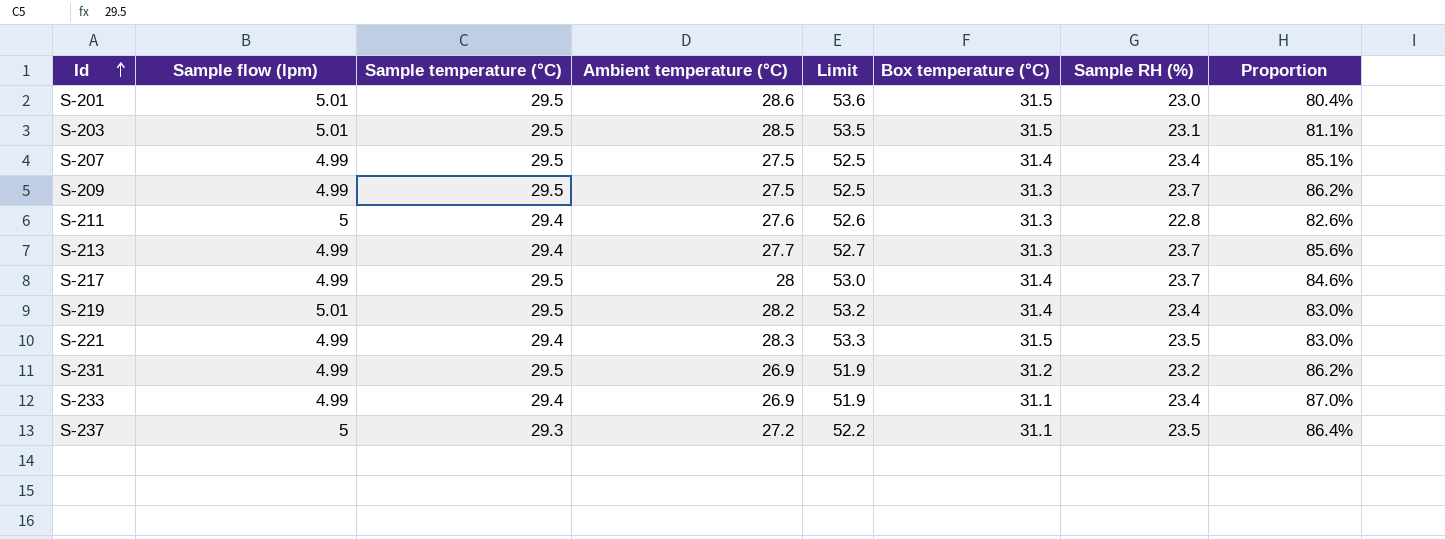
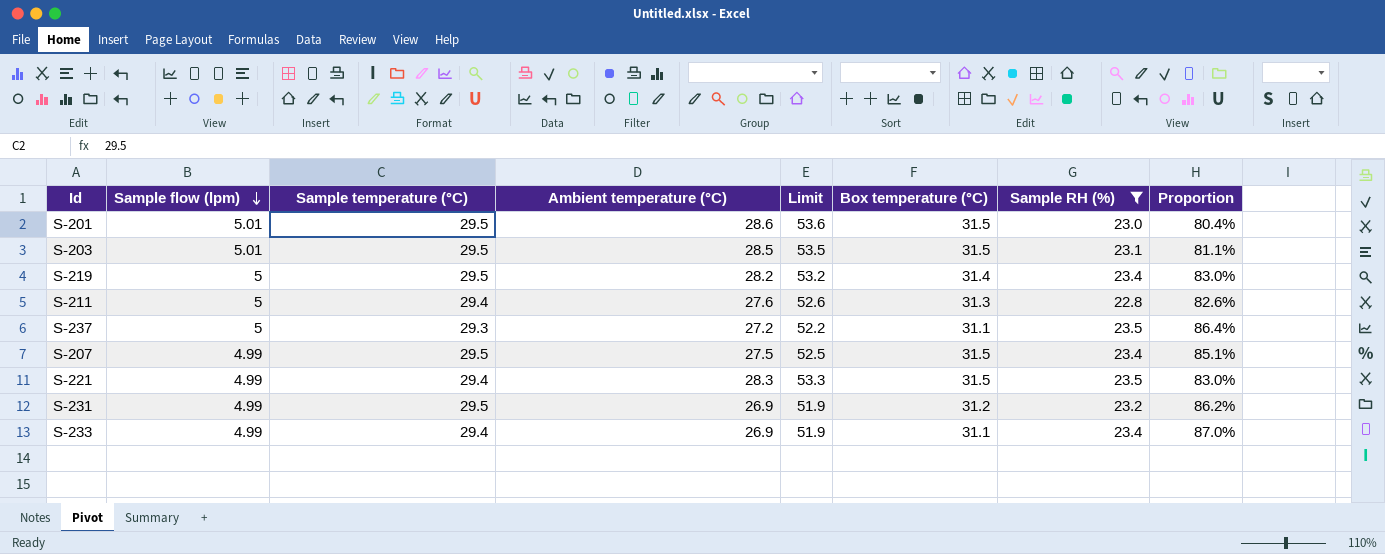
filter: none -> Sample RH (%) != 23.7
row order: Id ascending -> Sample flow (lpm) descending
S-219 | Sample flow (lpm): 5.01 -> 5
S-207 | Box temperature (°C): 31.4 -> 31.5

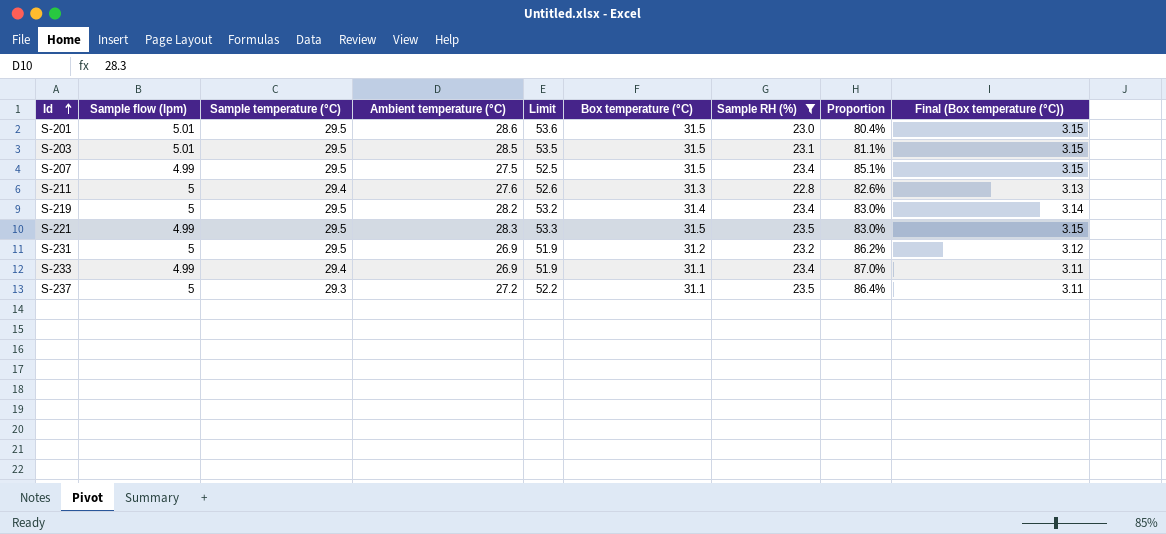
row order: Sample flow (lpm) descending -> Id ascending
column Final (Box temperature (°C)) | formula: none -> [Box temperature (°C)] * 0.1
S-221 | Sample temperature (°C): 29.4 -> 29.5
S-231 | Sample flow (lpm): 4.99 -> 5

